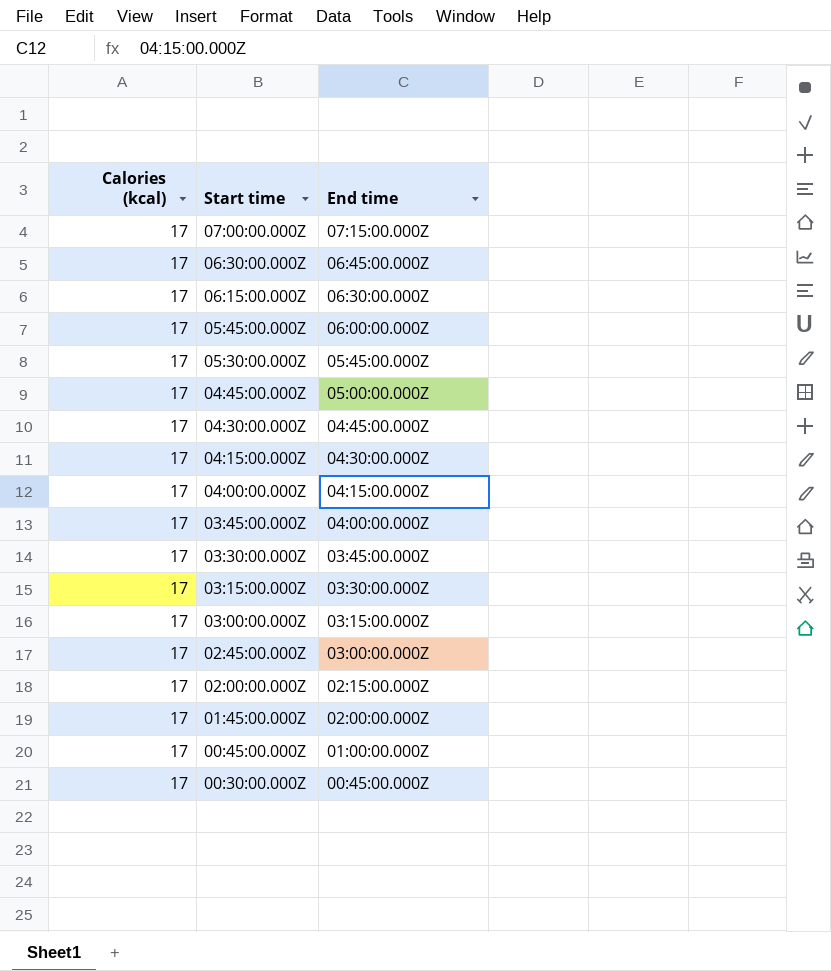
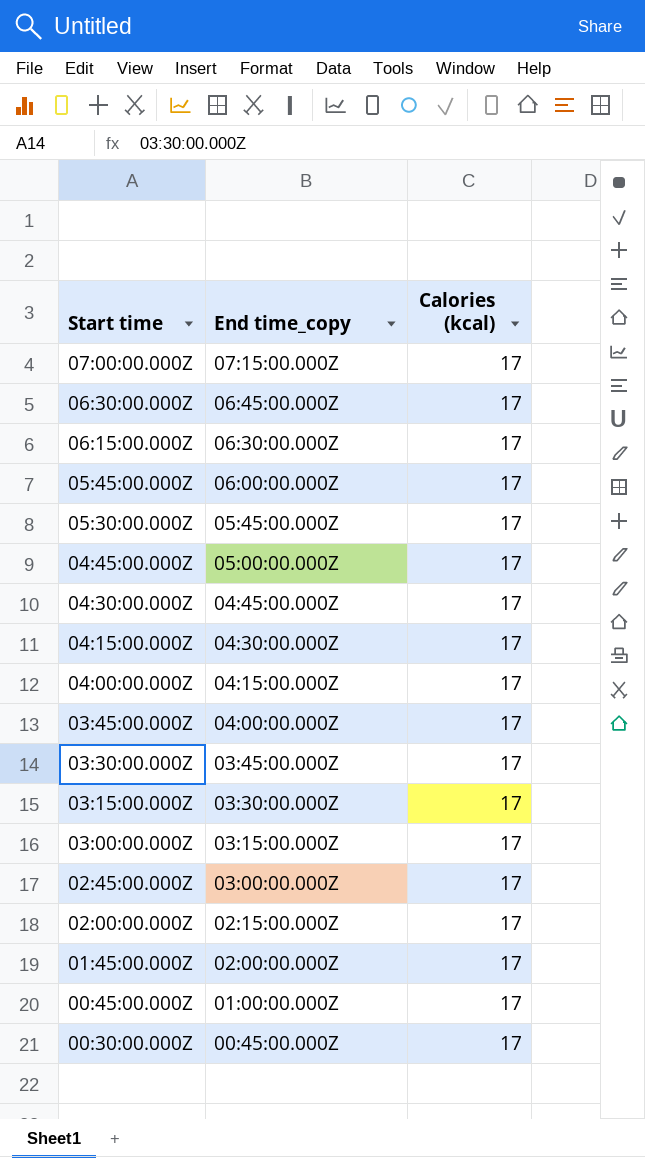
column name: End time -> End time_copy
column Calories (kcal) | position: 1 -> 3

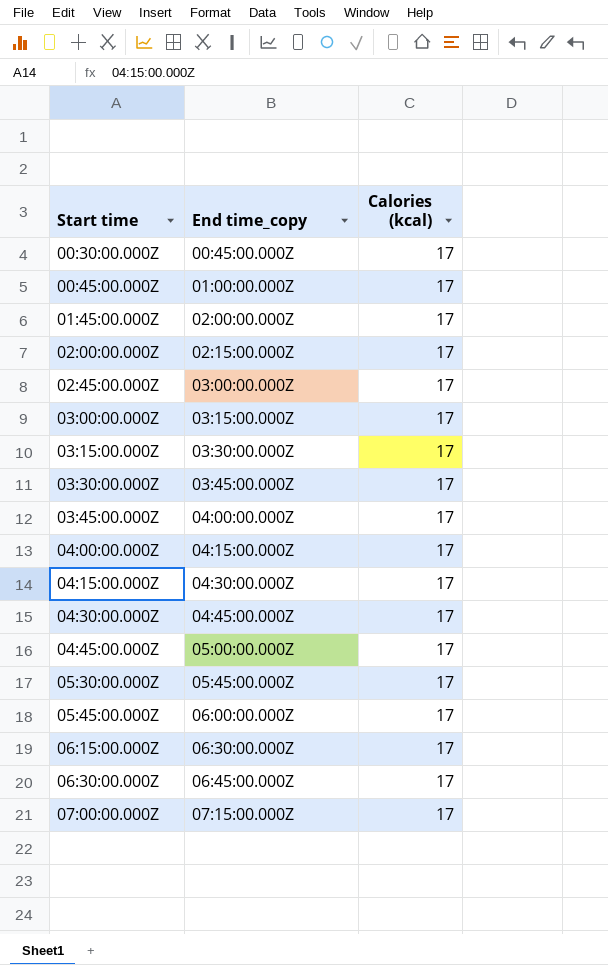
row order: Start time descending -> Start time ascending

